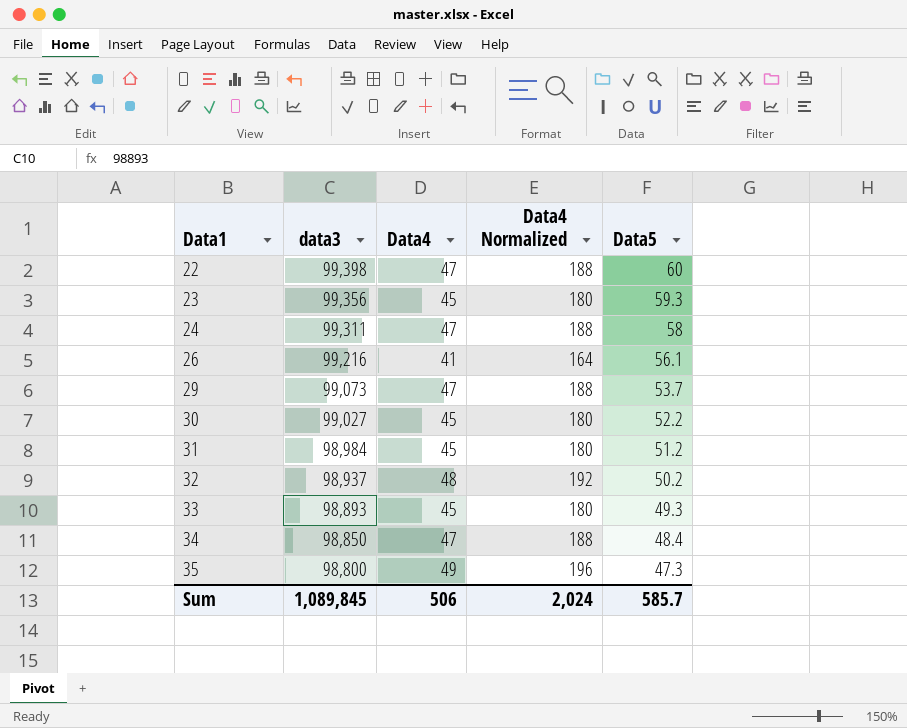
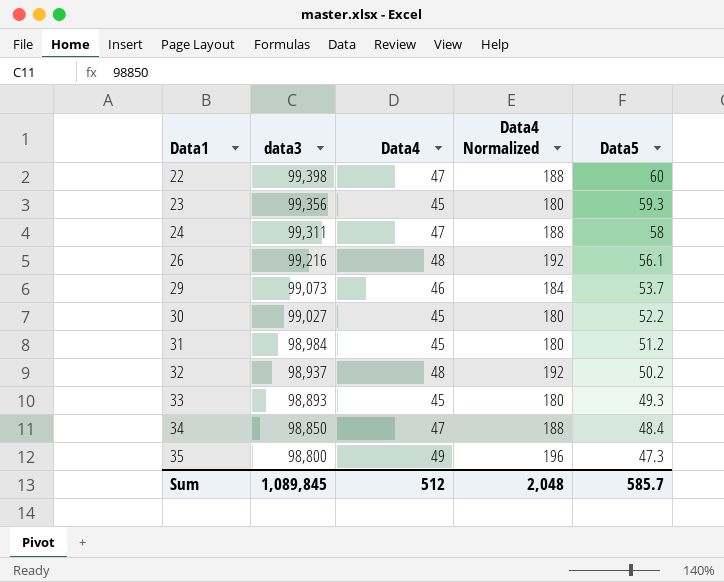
26 | Data4: 41 -> 48
26 | Data4 Normalized: 164 -> 192
29 | Data4: 47 -> 46
29 | Data4 Normalized: 188 -> 184
Sum | Data4: 506 -> 512
Sum | Data4 Normalized: 2,024 -> 2,048

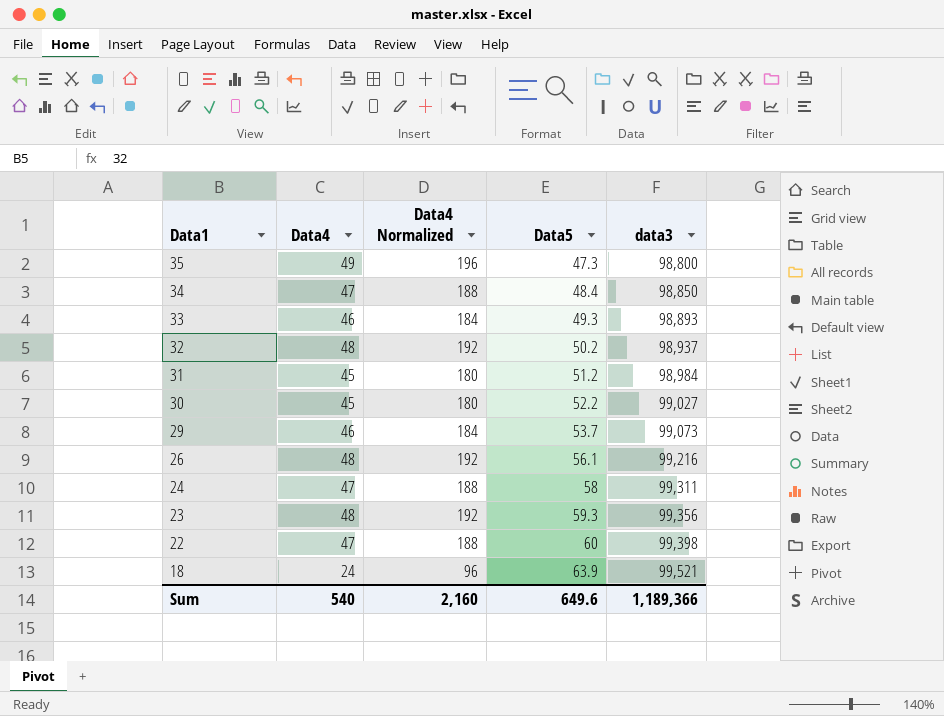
row order: Data1 ascending -> Data1 descending
column data3 | position: 2 -> 5
33 | Data4: 45 -> 46
33 | Data4 Normalized: 180 -> 184
23 | Data4: 45 -> 48
23 | Data4 Normalized: 180 -> 192
row 18: none -> 24 | 96 | 63.9 | 99,521
Sum | Data4: 512 -> 540
Sum | Data4 Normalized: 2,048 -> 2,160
Sum | Data5: 585.7 -> 649.6
Sum | data3: 1,089,845 -> 1,189,366

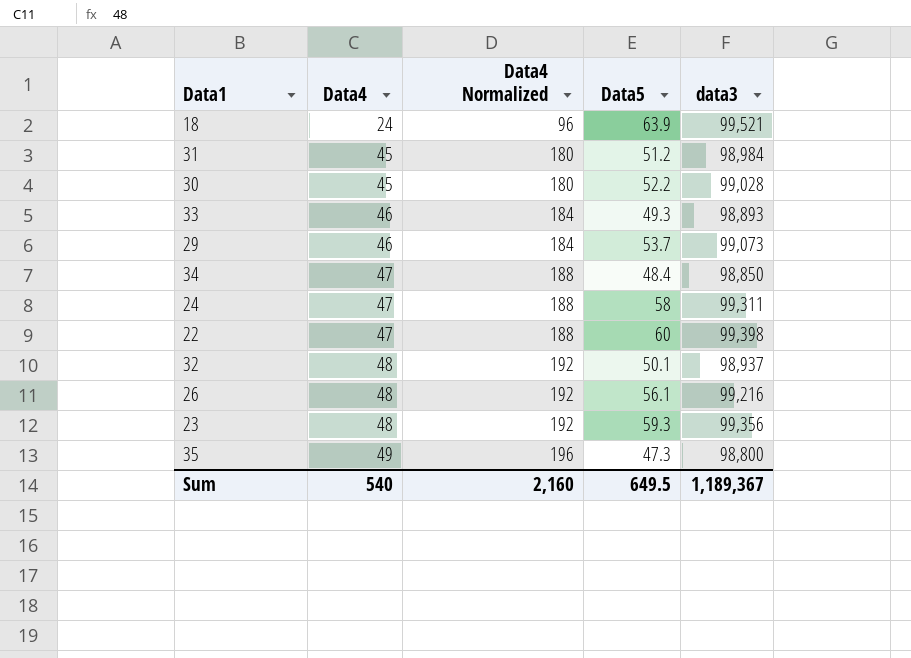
row order: Data1 descending -> Data4 ascending
30 | data3: 99,027 -> 99,028
32 | Data5: 50.2 -> 50.1
Sum | Data5: 649.6 -> 649.5
Sum | data3: 1,189,366 -> 1,189,367

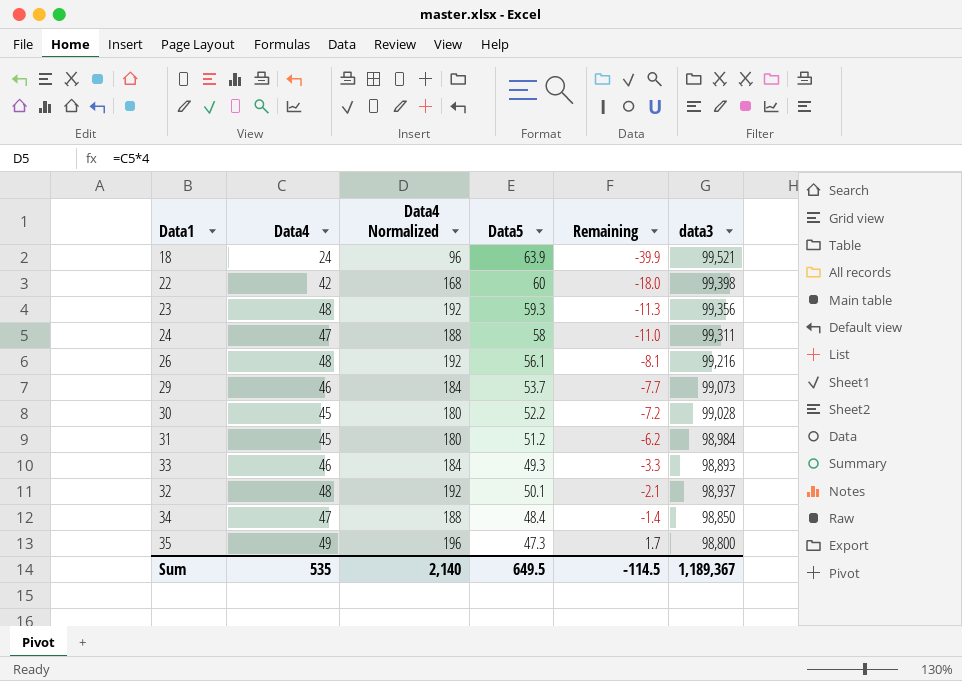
row order: Data4 ascending -> Remaining ascending
column Remaining | formula: none -> [Data4] - [Data5]
22 | Data4: 47 -> 42
22 | Data4 Normalized: 188 -> 168
Sum | Data4: 540 -> 535
Sum | Data4 Normalized: 2,160 -> 2,140

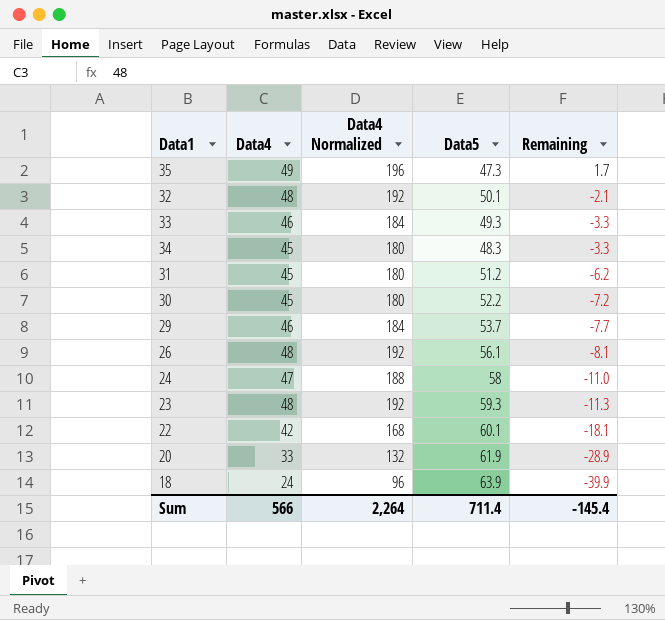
row order: Remaining ascending -> Remaining descending
column data3 | position: 6 -> none
34 | Data4: 47 -> 45
34 | Data4 Normalized: 188 -> 180
34 | Data5: 48.4 -> 48.3
34 | Remaining: -1.4 -> -3.3
22 | Data5: 60 -> 60.1
22 | Remaining: -18.0 -> -18.1
row 20: none -> 33 | 132 | 61.9 | -28.9
Sum | Data4: 535 -> 566
Sum | Data4 Normalized: 2,140 -> 2,264
Sum | Data5: 649.5 -> 711.4
Sum | Remaining: -114.5 -> -145.4

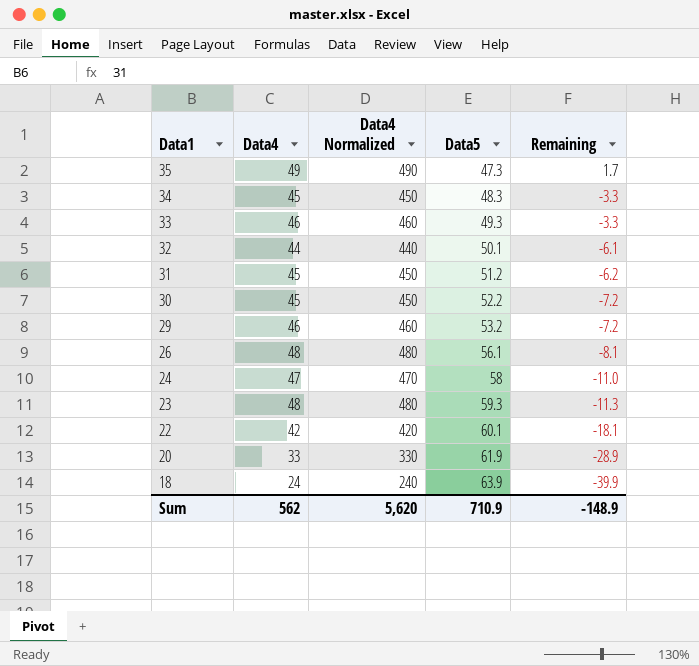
row order: Remaining descending -> Data1 descending
column Data4 Normalized | formula: [Data4] * 4 -> [Data4] * 10
32 | Data4: 48 -> 44
32 | Remaining: -2.1 -> -6.1
29 | Data5: 53.7 -> 53.2
29 | Remaining: -7.7 -> -7.2
Sum | Data4: 566 -> 562
Sum | Data4 Normalized: 2,264 -> 5,620
Sum | Data5: 711.4 -> 710.9
Sum | Remaining: -145.4 -> -148.9

